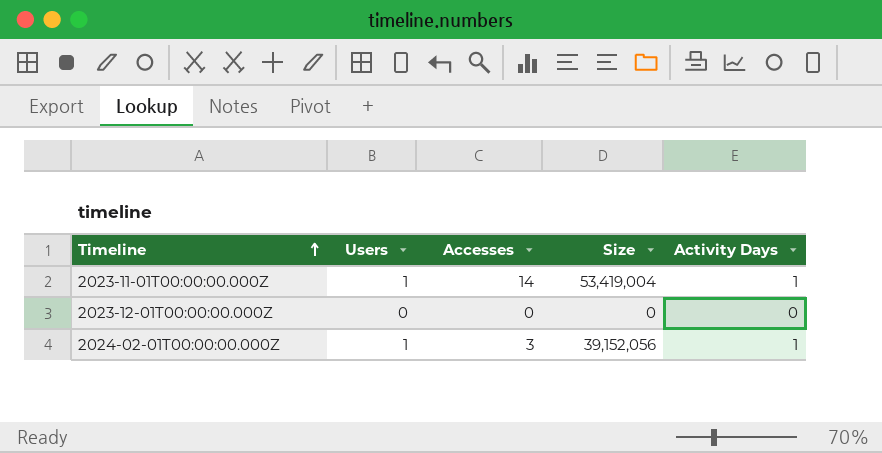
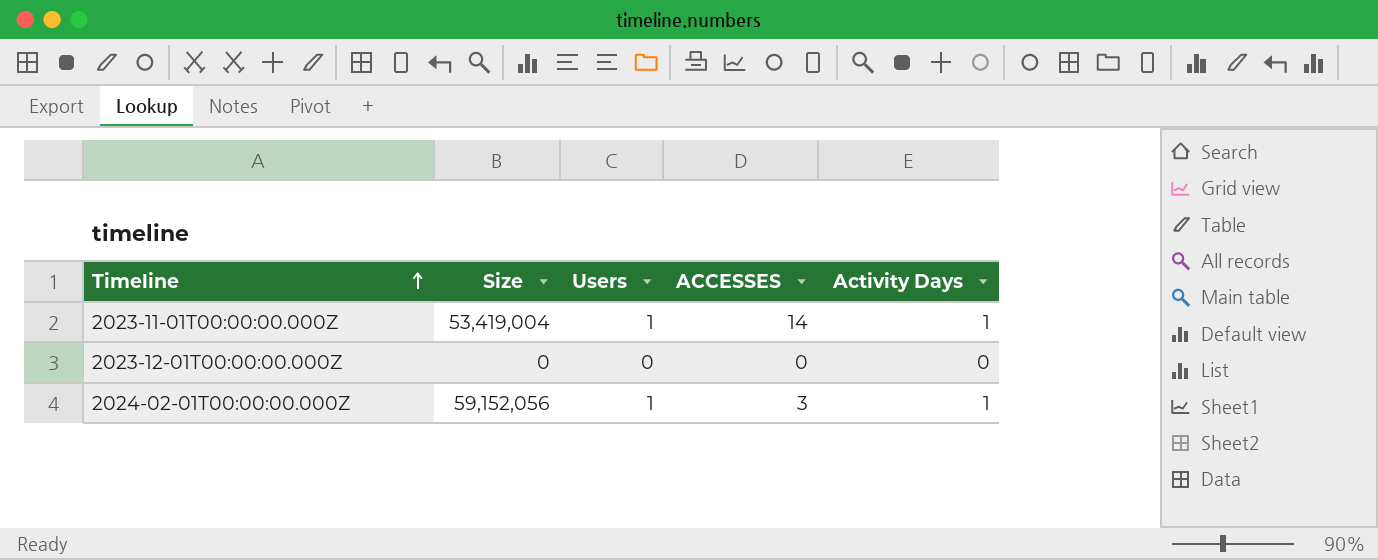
column Size | position: 4 -> 2
column name: Accesses -> ACCESSES
2024-02-01T00:00:00.000Z | Size: 39,152,056 -> 59,152,056

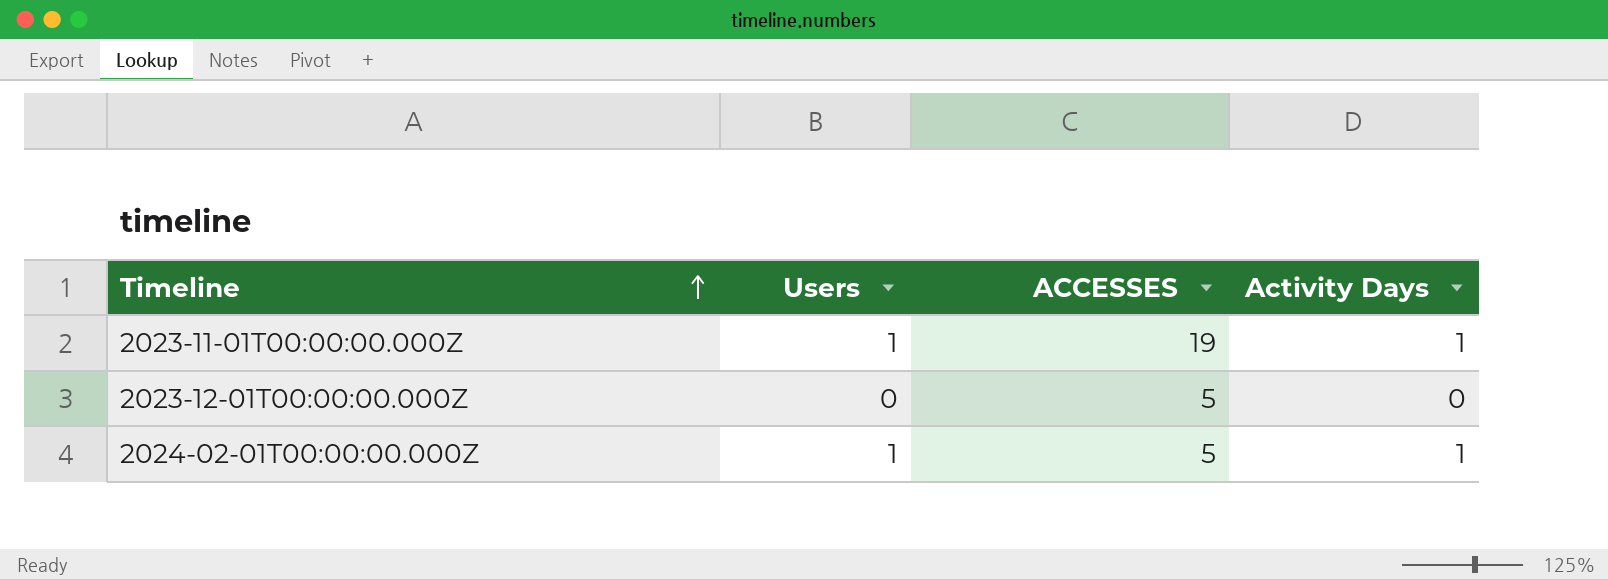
column Size | position: 2 -> none
2023-11-01T00:00:00.000Z | ACCESSES: 14 -> 19
2023-12-01T00:00:00.000Z | ACCESSES: 0 -> 5
2024-02-01T00:00:00.000Z | ACCESSES: 3 -> 5

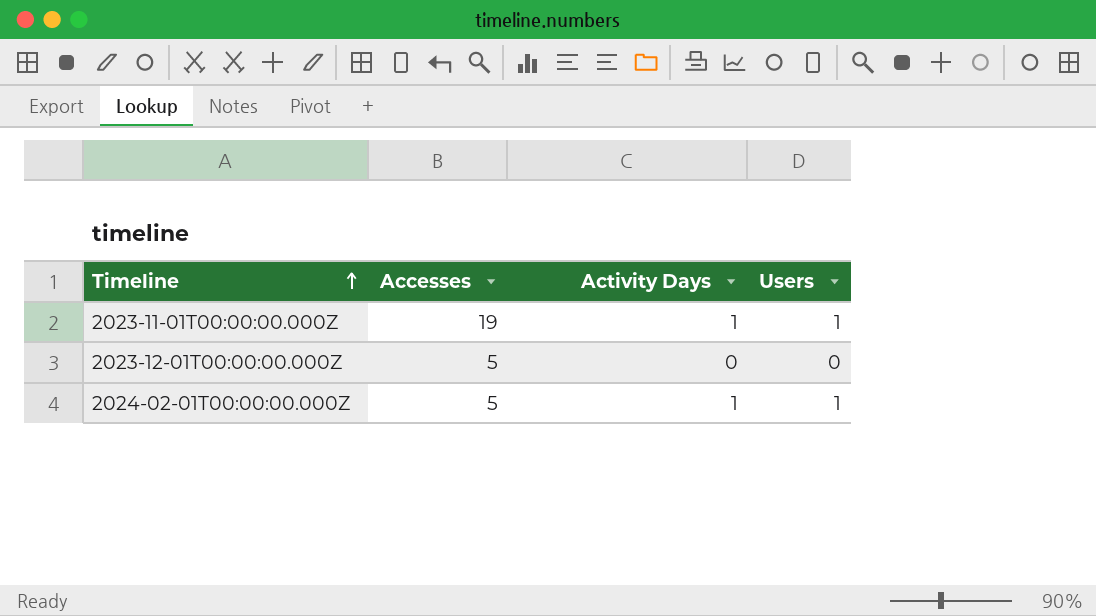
column name: ACCESSES -> Accesses
column Users | position: 2 -> 4

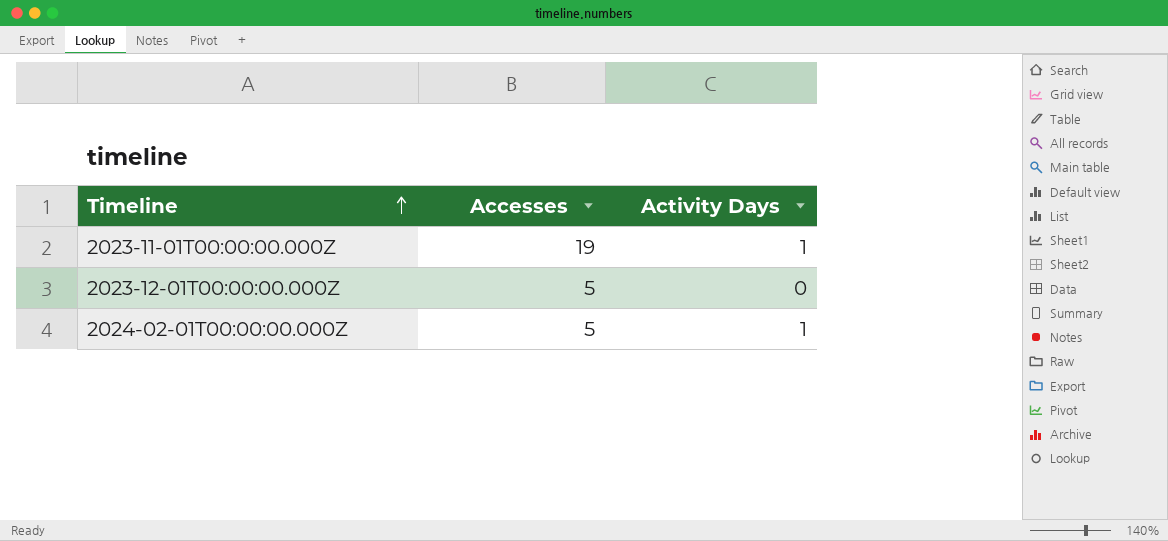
column Users | position: 4 -> none

